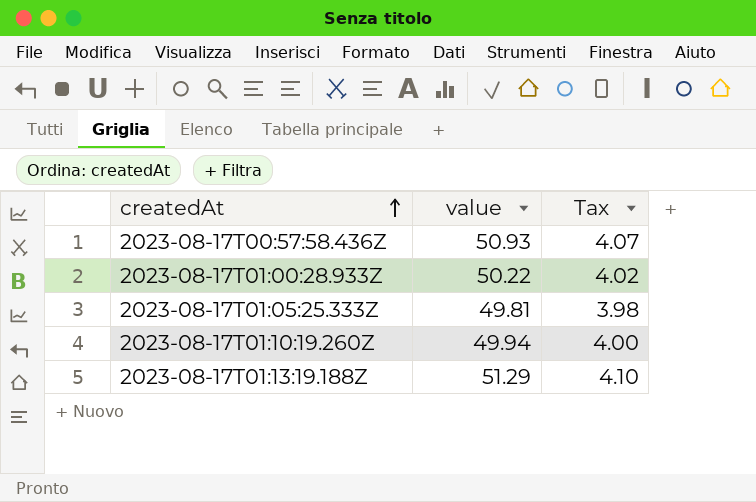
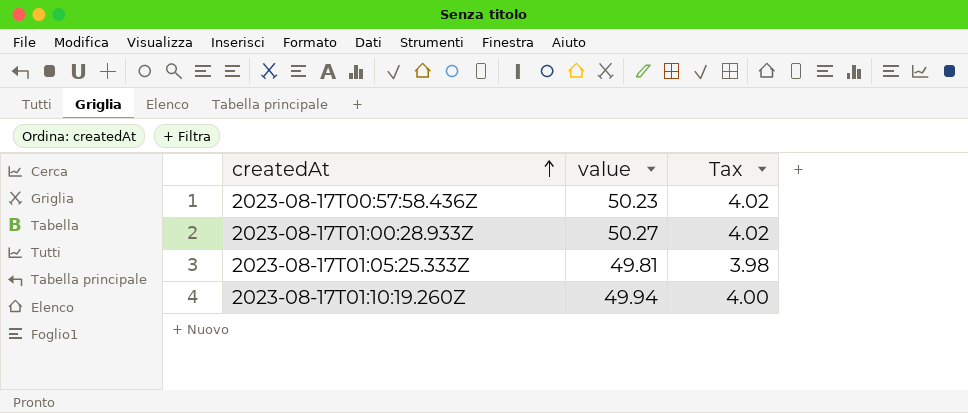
row 2023-08-17T01:13:19.188Z: 51.29 | 4.10 -> none
2023-08-17T00:57:58.436Z | value: 50.93 -> 50.23
2023-08-17T00:57:58.436Z | Tax: 4.07 -> 4.02
2023-08-17T01:00:28.933Z | value: 50.22 -> 50.27

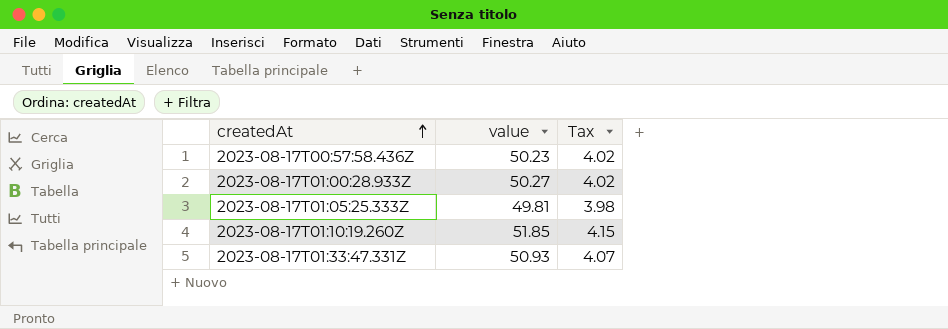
2023-08-17T01:10:19.260Z | value: 49.94 -> 51.85
2023-08-17T01:10:19.260Z | Tax: 4.00 -> 4.15
row 2023-08-17T01:33:47.331Z: none -> 50.93 | 4.07

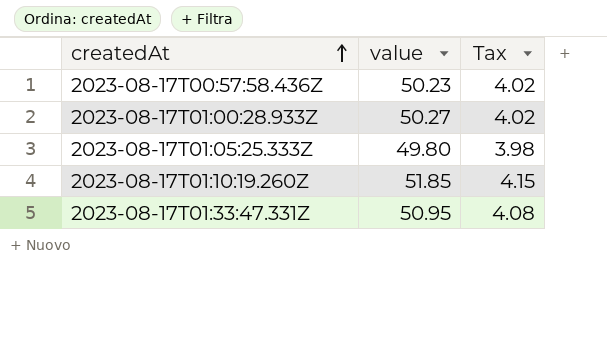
2023-08-17T01:05:25.333Z | value: 49.81 -> 49.80
2023-08-17T01:33:47.331Z | value: 50.93 -> 50.95
2023-08-17T01:33:47.331Z | Tax: 4.07 -> 4.08

